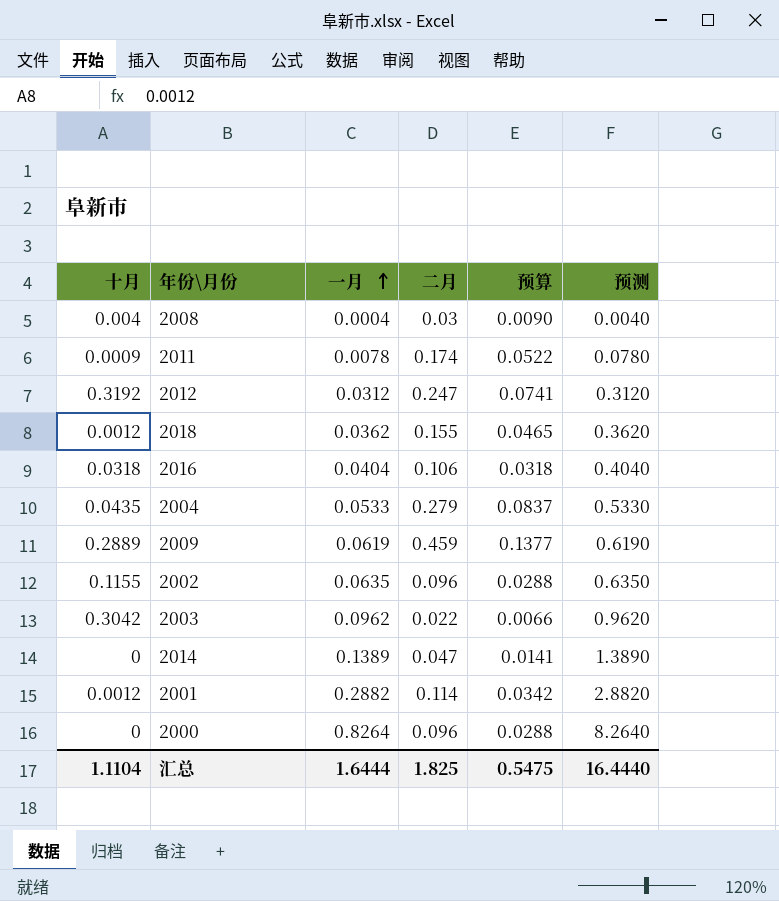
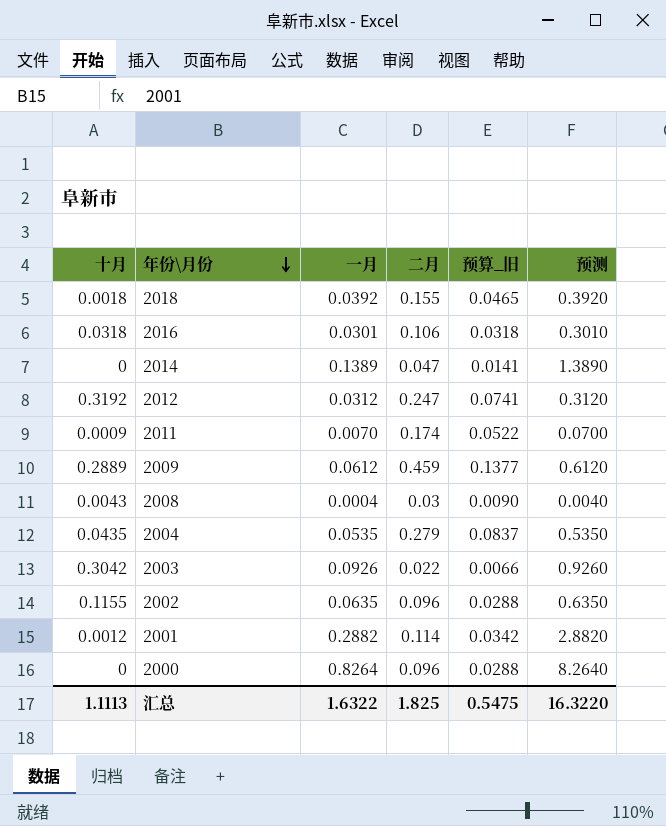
row order: 一月 ascending -> 年份\月份 descending
column name: 预算 -> 预算_旧
2018 | 十月: 0.0012 -> 0.0018
2018 | 一月: 0.0362 -> 0.0392
2018 | 预测: 0.3620 -> 0.3920
2016 | 一月: 0.0404 -> 0.0301
2016 | 预测: 0.4040 -> 0.3010
2011 | 一月: 0.0078 -> 0.0070
2011 | 预测: 0.0780 -> 0.0700
2009 | 一月: 0.0619 -> 0.0612
2009 | 预测: 0.6190 -> 0.6120
2008 | 十月: 0.004 -> 0.0043
2004 | 一月: 0.0533 -> 0.0535
2004 | 预测: 0.5330 -> 0.5350
2003 | 一月: 0.0962 -> 0.0926
2003 | 预测: 0.9620 -> 0.9260
汇总 | 十月: 1.1104 -> 1.1113
汇总 | 一月: 1.6444 -> 1.6322
汇总 | 预测: 16.4440 -> 16.3220

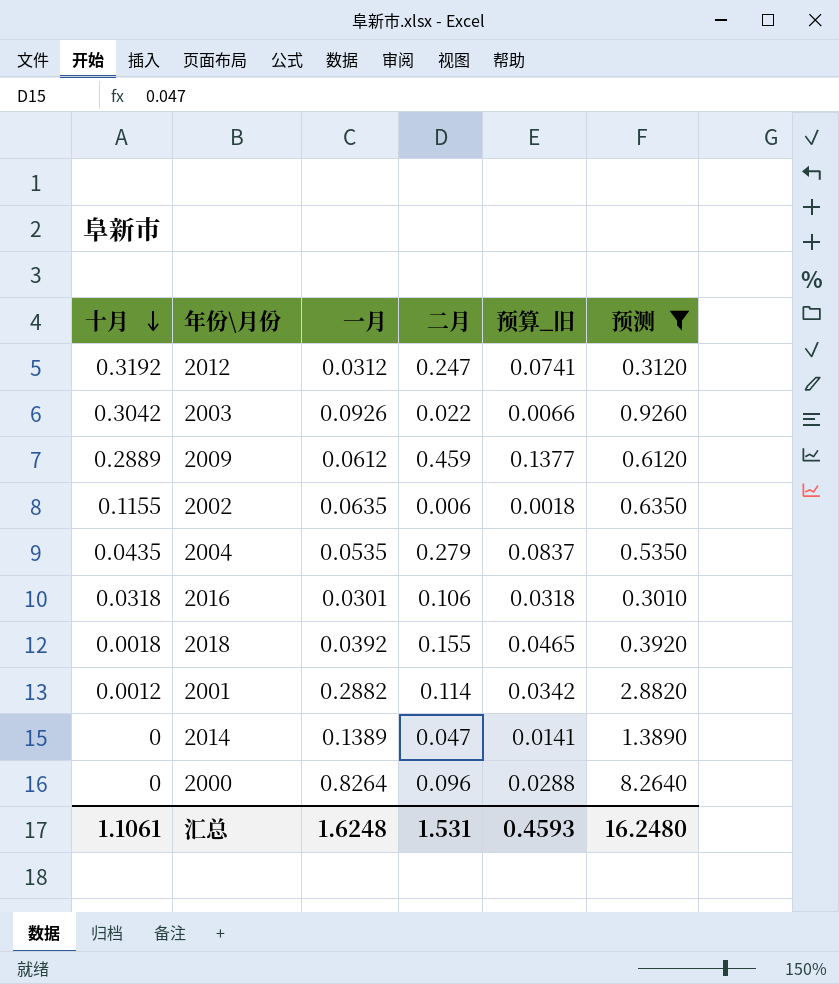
filter: none -> 预测 >= 0.3010
row order: 年份\月份 descending -> 十月 descending
2002 | 二月: 0.096 -> 0.006
2002 | 预算_旧: 0.0288 -> 0.0018
汇总 | 十月: 1.1113 -> 1.1061
汇总 | 一月: 1.6322 -> 1.6248
汇总 | 二月: 1.825 -> 1.531
汇总 | 预算_旧: 0.5475 -> 0.4593
汇总 | 预测: 16.3220 -> 16.2480

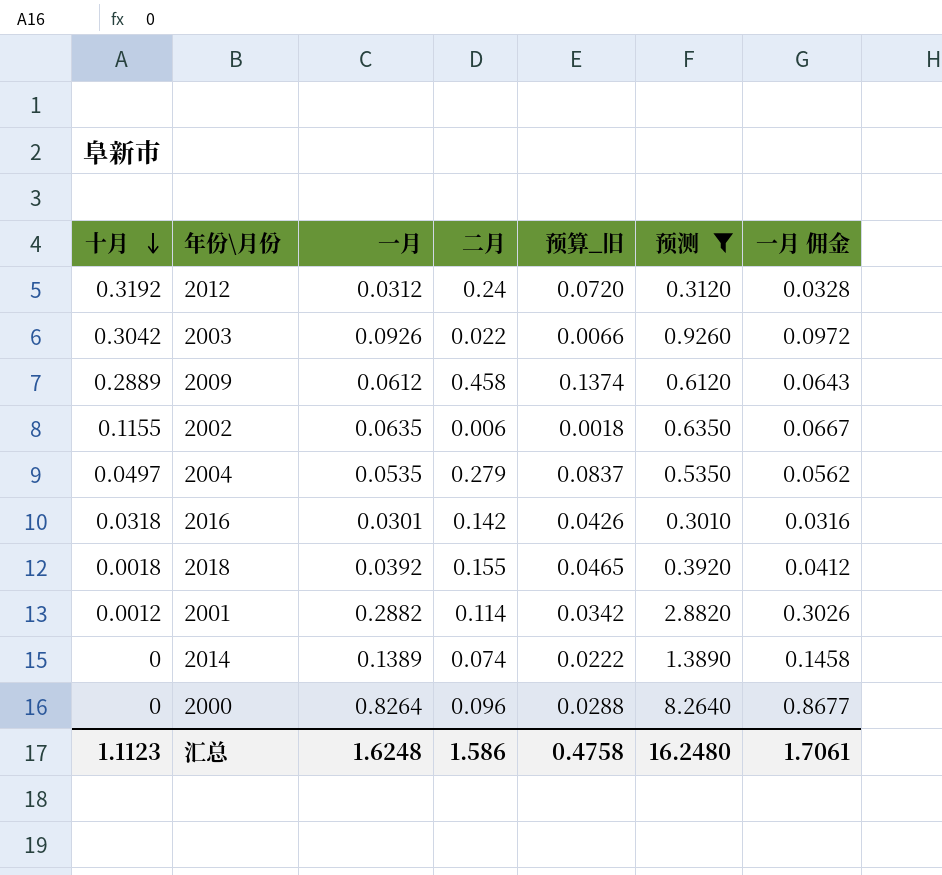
column 一月 佣金 | formula: none -> [一月] * 1.05
2012 | 二月: 0.247 -> 0.24
2012 | 预算_旧: 0.0741 -> 0.0720
2009 | 二月: 0.459 -> 0.458
2009 | 预算_旧: 0.1377 -> 0.1374
2004 | 十月: 0.0435 -> 0.0497
2016 | 二月: 0.106 -> 0.142
2016 | 预算_旧: 0.0318 -> 0.0426
2014 | 二月: 0.047 -> 0.074
2014 | 预算_旧: 0.0141 -> 0.0222
汇总 | 十月: 1.1061 -> 1.1123
汇总 | 二月: 1.531 -> 1.586
汇总 | 预算_旧: 0.4593 -> 0.4758

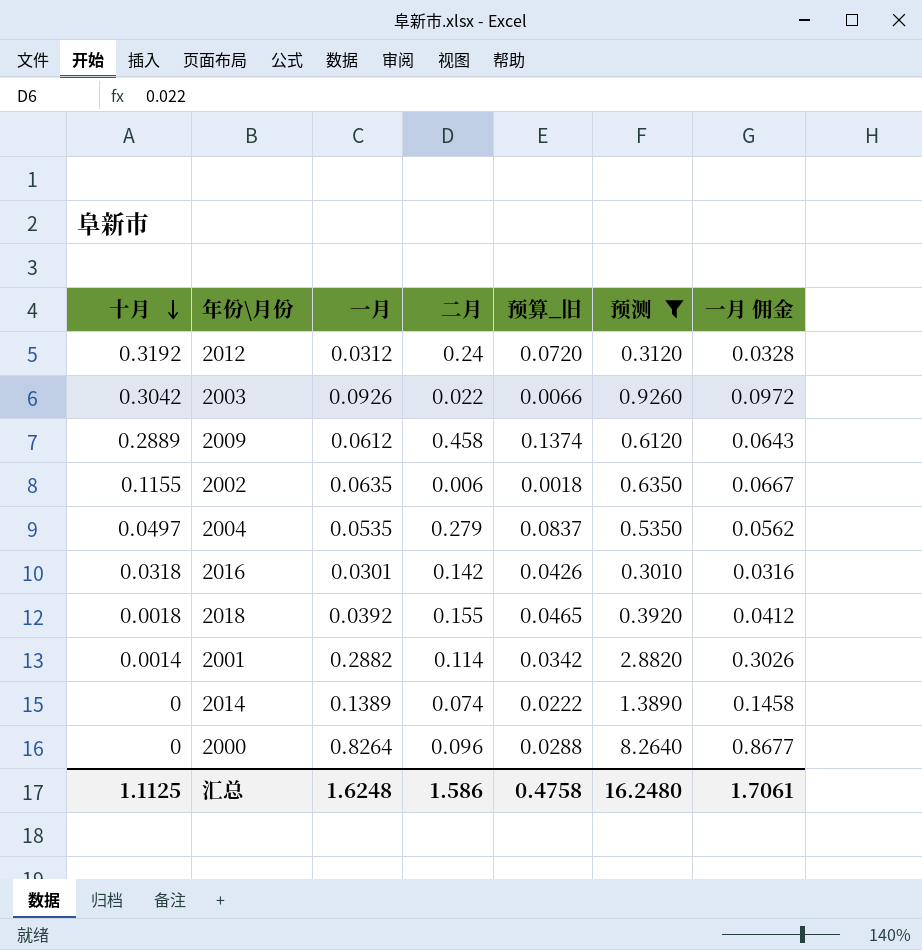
2001 | 十月: 0.0012 -> 0.0014
汇总 | 十月: 1.1123 -> 1.1125

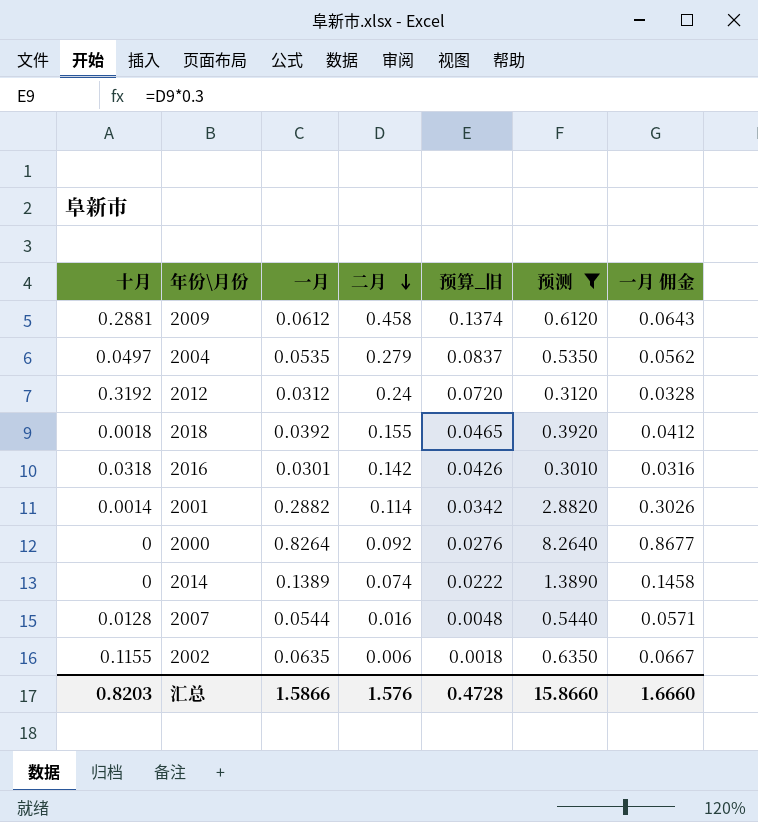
row order: 十月 descending -> 二月 descending
row 2003: 0.3042 | 0.0926 | 0.022 | 0.0066 | 0.9260 | 0.0972 -> none
2009 | 十月: 0.2889 -> 0.2881
2000 | 二月: 0.096 -> 0.092
2000 | 预算_旧: 0.0288 -> 0.0276
row 2007: none -> 0.0128 | 0.0544 | 0.016 | 0.0048 | 0.5440 | 0.0571
汇总 | 十月: 1.1125 -> 0.8203
汇总 | 一月: 1.6248 -> 1.5866
汇总 | 二月: 1.586 -> 1.576
汇总 | 预算_旧: 0.4758 -> 0.4728
汇总 | 预测: 16.2480 -> 15.8660
汇总 | 一月 佣金: 1.7061 -> 1.6660

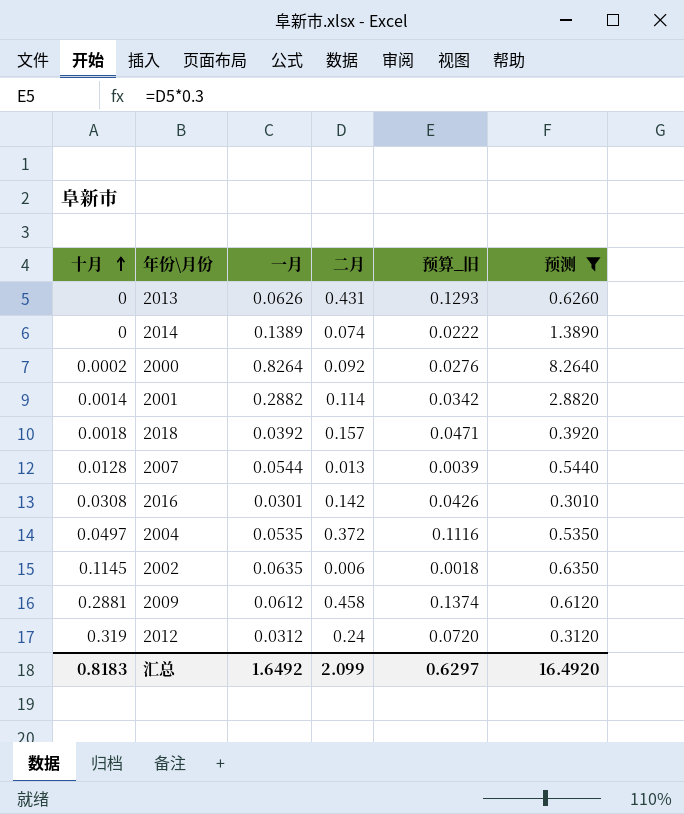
row order: 二月 descending -> 十月 ascending
column 一月 佣金 | formula: [一月] * 1.05 -> none
row 2013: none -> 0 | 0.0626 | 0.431 | 0.1293 | 0.6260
2000 | 十月: 0 -> 0.0002
2018 | 二月: 0.155 -> 0.157
2018 | 预算_旧: 0.0465 -> 0.0471
2007 | 二月: 0.016 -> 0.013
2007 | 预算_旧: 0.0048 -> 0.0039
2016 | 十月: 0.0318 -> 0.0308
2004 | 二月: 0.279 -> 0.372
2004 | 预算_旧: 0.0837 -> 0.1116
2002 | 十月: 0.1155 -> 0.1145
2012 | 十月: 0.3192 -> 0.319
汇总 | 十月: 0.8203 -> 0.8183
汇总 | 一月: 1.5866 -> 1.6492
汇总 | 二月: 1.576 -> 2.099
汇总 | 预算_旧: 0.4728 -> 0.6297
汇总 | 预测: 15.8660 -> 16.4920

